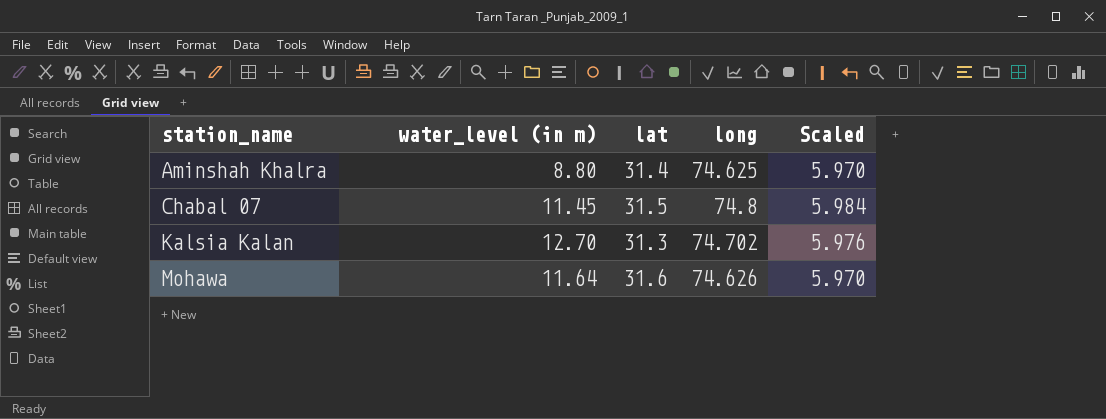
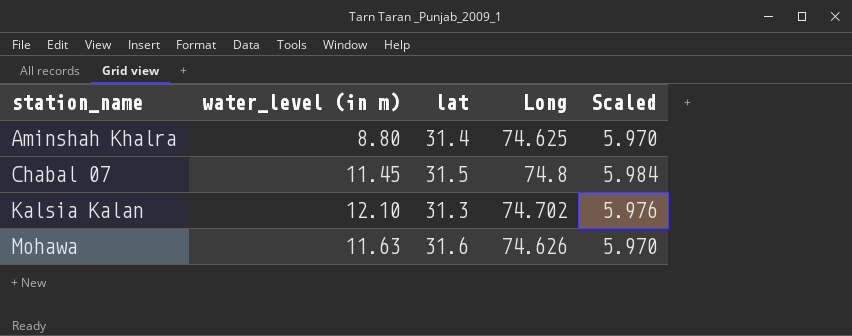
column name: long -> Long
Kalsia Kalan | water_level (in m): 12.70 -> 12.10
Mohawa | water_level (in m): 11.64 -> 11.63

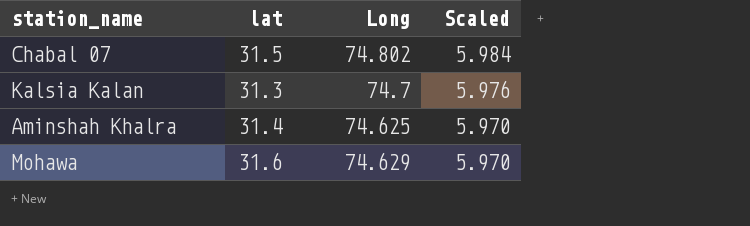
row order: station_name ascending -> Scaled descending
column water_level (in m) | position: 2 -> none
Chabal 07 | Long: 74.8 -> 74.802
Kalsia Kalan | Long: 74.702 -> 74.7
Mohawa | Long: 74.626 -> 74.629

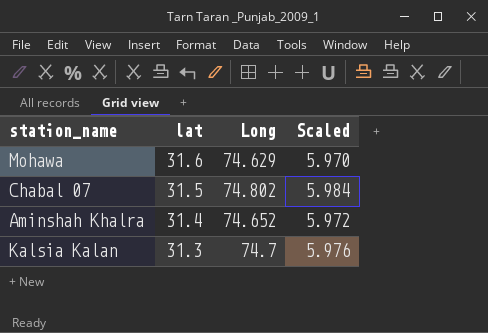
row order: Scaled descending -> lat descending
Aminshah Khalra | Long: 74.625 -> 74.652
Aminshah Khalra | Scaled: 5.970 -> 5.972

